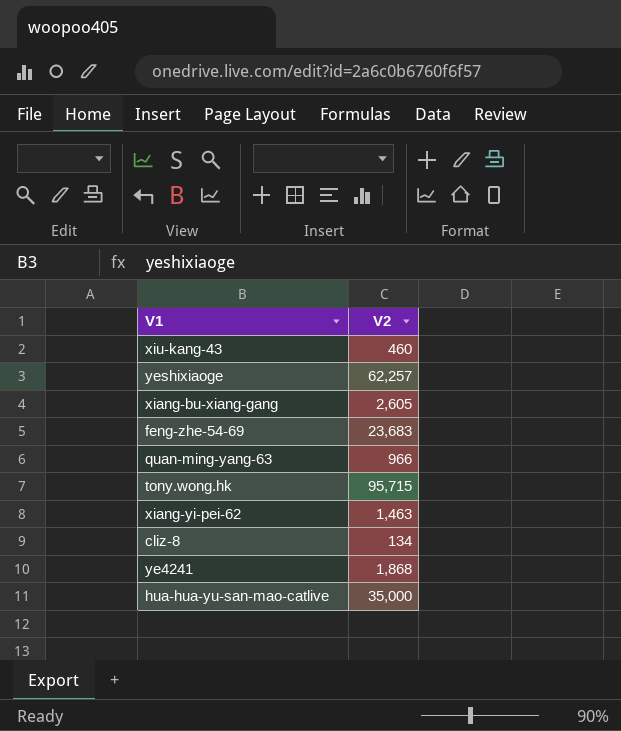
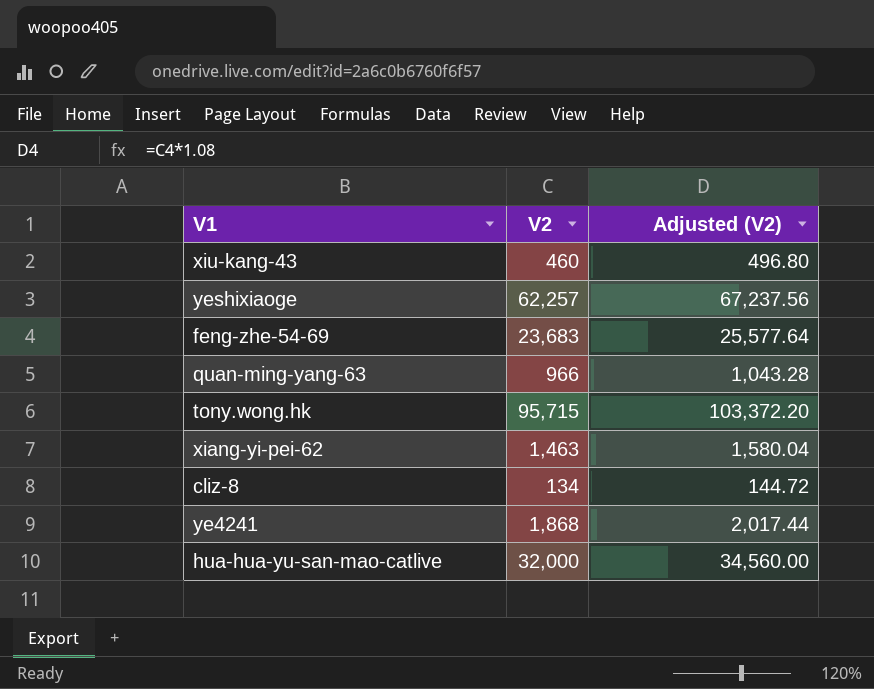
column Adjusted (V2) | formula: none -> [V2] * 1.08
row xiang-bu-xiang-gang: 2,605 -> none
hua-hua-yu-san-mao-catlive | V2: 35,000 -> 32,000

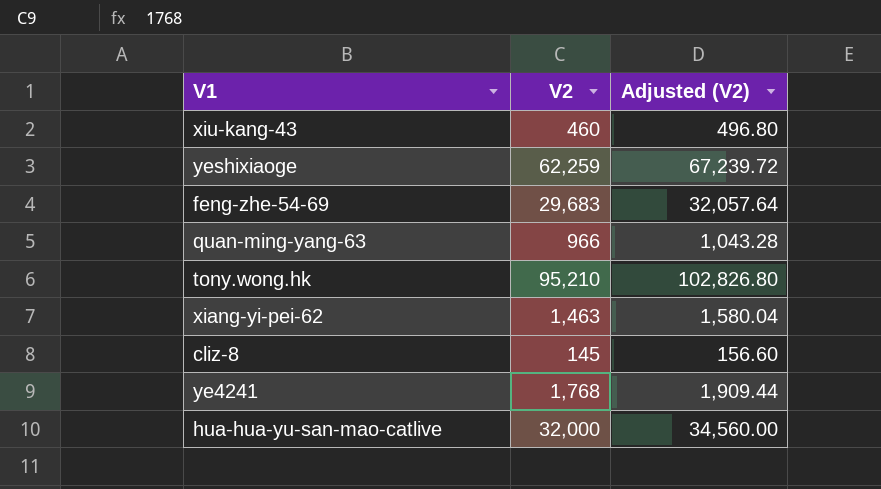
yeshixiaoge | V2: 62,257 -> 62,259
yeshixiaoge | Adjusted (V2): 67,237.56 -> 67,239.72
feng-zhe-54-69 | V2: 23,683 -> 29,683
feng-zhe-54-69 | Adjusted (V2): 25,577.64 -> 32,057.64
tony.wong.hk | V2: 95,715 -> 95,210
tony.wong.hk | Adjusted (V2): 103,372.20 -> 102,826.80
cliz-8 | V2: 134 -> 145
cliz-8 | Adjusted (V2): 144.72 -> 156.60
ye4241 | V2: 1,868 -> 1,768
ye4241 | Adjusted (V2): 2,017.44 -> 1,909.44

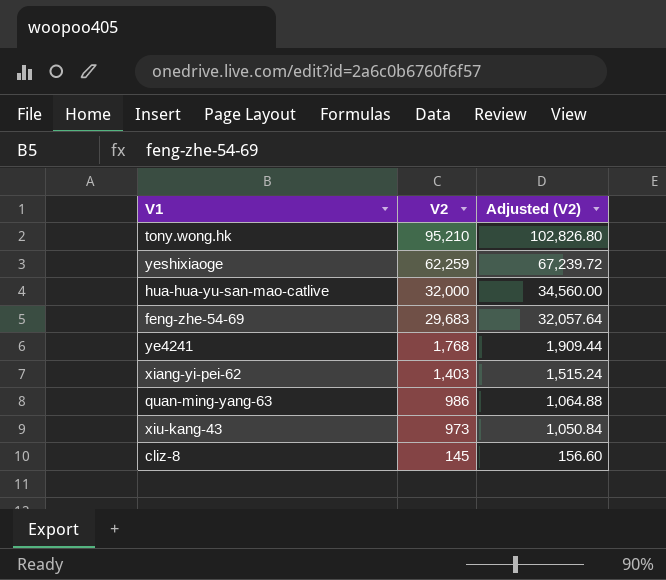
row order: none -> V2 descending
xiang-yi-pei-62 | V2: 1,463 -> 1,403
xiang-yi-pei-62 | Adjusted (V2): 1,580.04 -> 1,515.24
quan-ming-yang-63 | V2: 966 -> 986
quan-ming-yang-63 | Adjusted (V2): 1,043.28 -> 1,064.88
xiu-kang-43 | V2: 460 -> 973
xiu-kang-43 | Adjusted (V2): 496.80 -> 1,050.84

